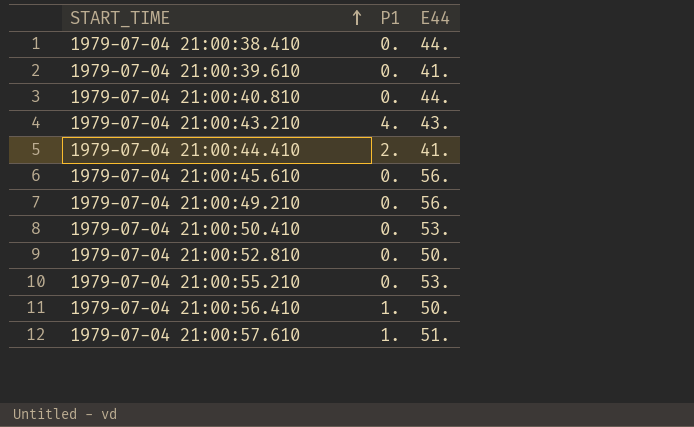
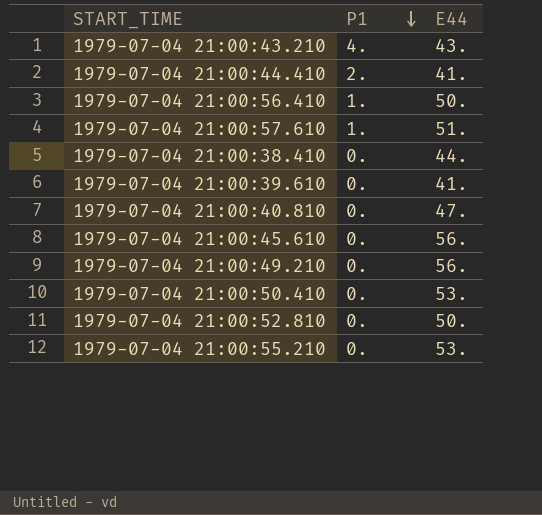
row order: START_TIME ascending -> P1 descending
1979-07-04 21:00:40.810 | E44: 44. -> 47.

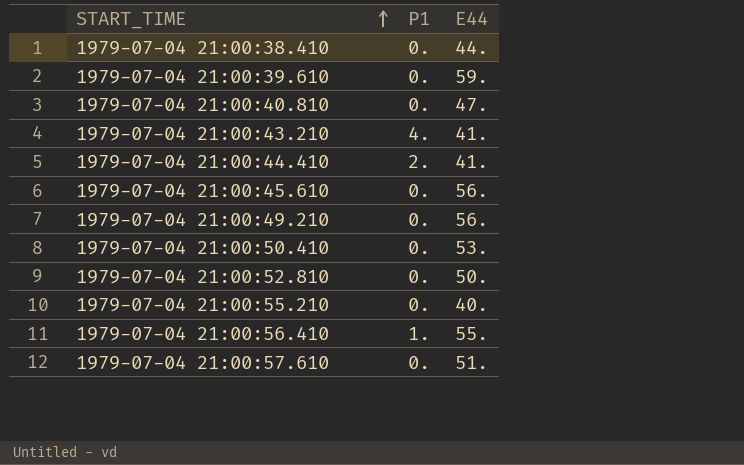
row order: P1 descending -> START_TIME ascending
1979-07-04 21:00:39.610 | E44: 41. -> 59.
1979-07-04 21:00:43.210 | E44: 43. -> 41.
1979-07-04 21:00:55.210 | E44: 53. -> 40.
1979-07-04 21:00:56.410 | E44: 50. -> 55.
1979-07-04 21:00:57.610 | P1: 1. -> 0.

